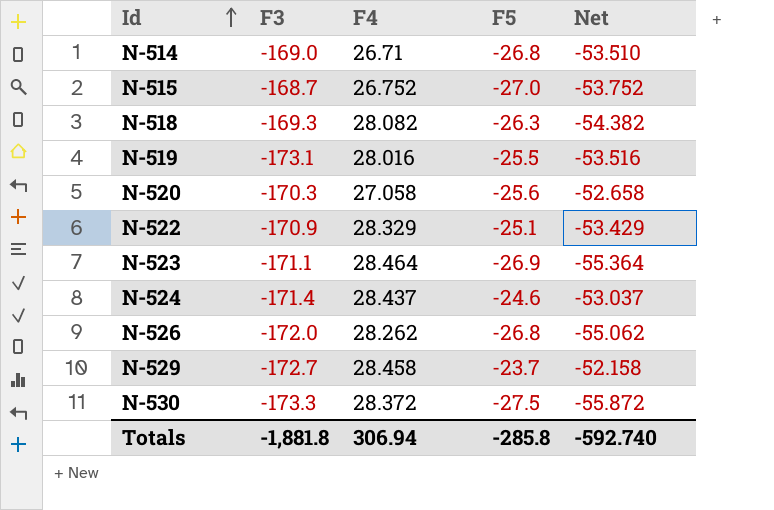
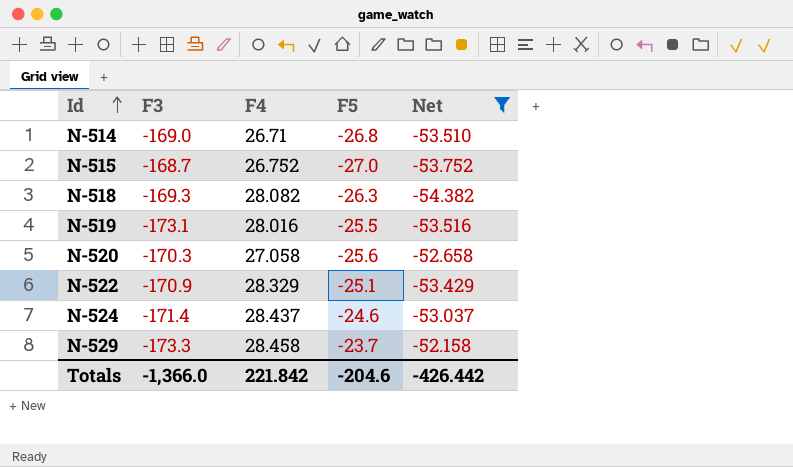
filter: none -> Net >= -54.382
N-529 | F3: -172.7 -> -173.3
Totals | F3: -1,881.8 -> -1,366.0
Totals | F4: 306.94 -> 221.842
Totals | F5: -285.8 -> -204.6
Totals | Net: -592.740 -> -426.442

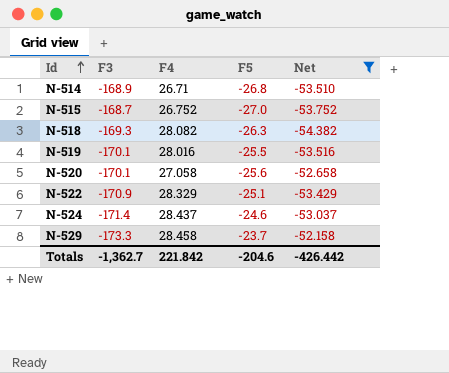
N-514 | F3: -169.0 -> -168.9
N-519 | F3: -173.1 -> -170.1
N-520 | F3: -170.3 -> -170.1
Totals | F3: -1,366.0 -> -1,362.7

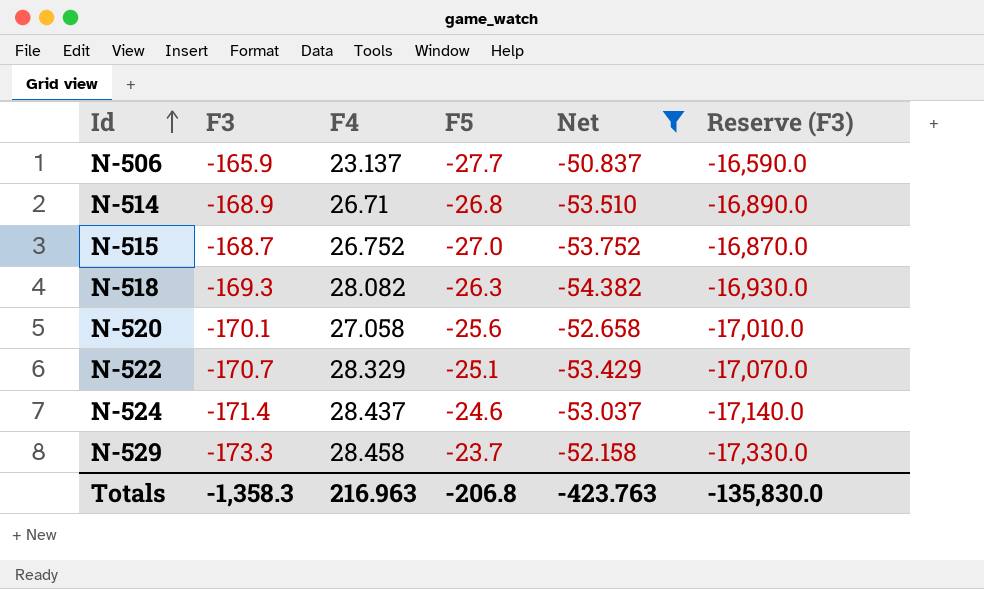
column Reserve (F3) | formula: none -> [F3] * 100
row N-519: -170.1 | 28.016 | -25.5 | -53.516 -> none
row N-506: none -> -165.9 | 23.137 | -27.7 | -50.837 | -16,590.0
N-522 | F3: -170.9 -> -170.7
Totals | F3: -1,362.7 -> -1,358.3
Totals | F4: 221.842 -> 216.963
Totals | F5: -204.6 -> -206.8
Totals | Net: -426.442 -> -423.763

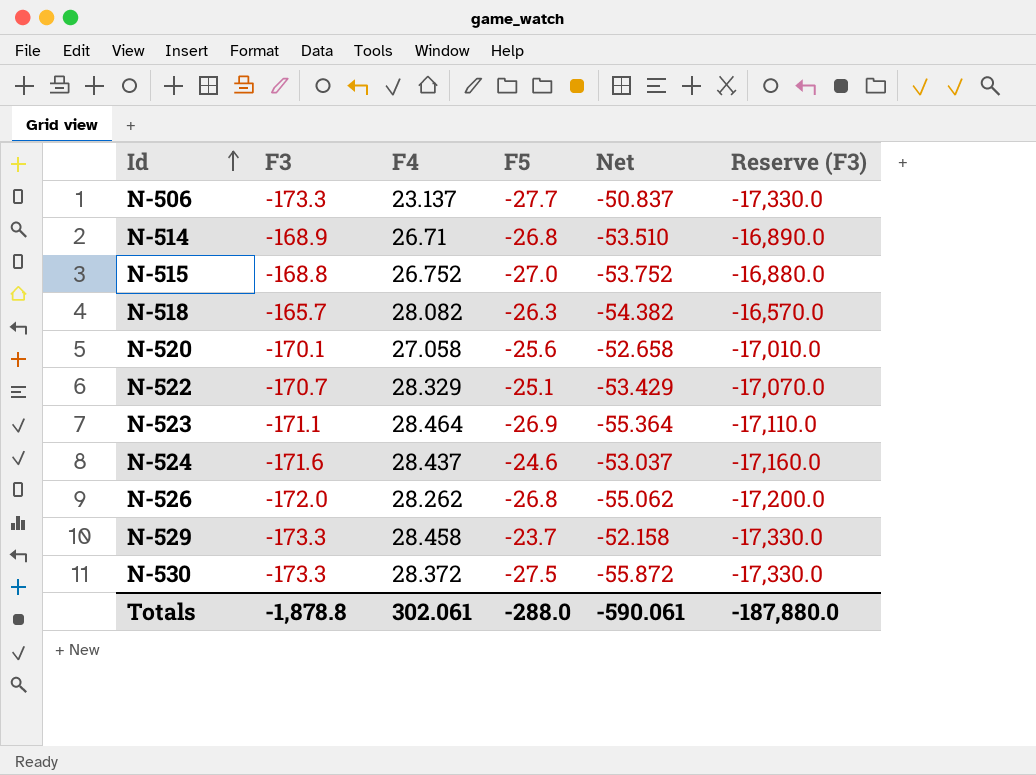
filter: Net >= -54.382 -> none
N-506 | F3: -165.9 -> -173.3
N-506 | Reserve (F3): -16,590.0 -> -17,330.0
N-515 | F3: -168.7 -> -168.8
N-515 | Reserve (F3): -16,870.0 -> -16,880.0
N-518 | F3: -169.3 -> -165.7
N-518 | Reserve (F3): -16,930.0 -> -16,570.0
N-524 | F3: -171.4 -> -171.6
N-524 | Reserve (F3): -17,140.0 -> -17,160.0
Totals | F3: -1,358.3 -> -1,878.8
Totals | F4: 216.963 -> 302.061
Totals | F5: -206.8 -> -288.0
Totals | Net: -423.763 -> -590.061
Totals | Reserve (F3): -135,830.0 -> -187,880.0

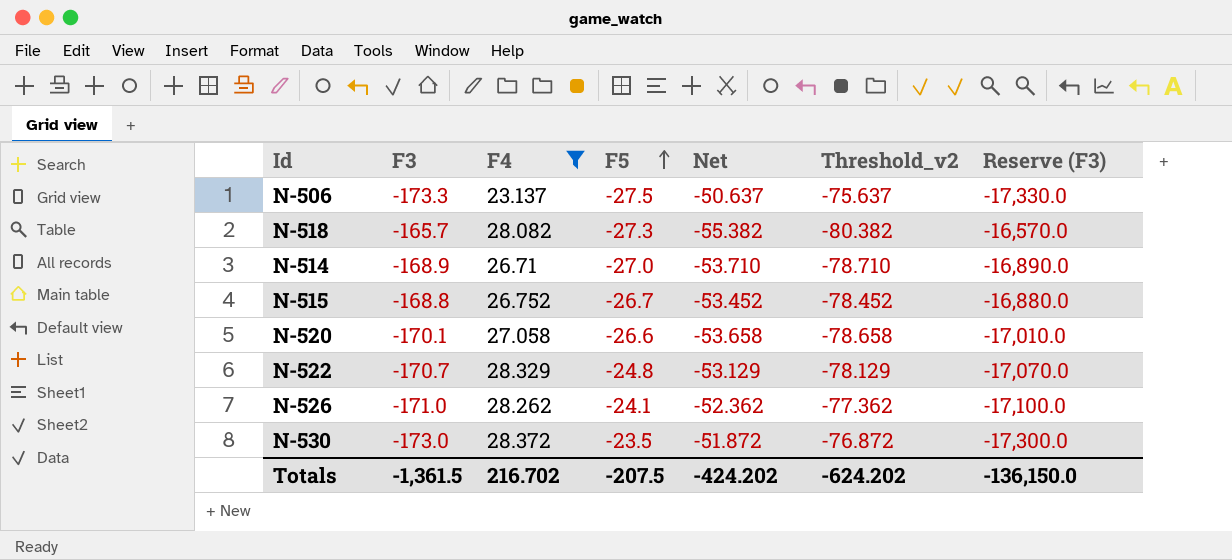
filter: none -> F4 <= 28.372
row order: Id ascending -> F5 ascending
column Threshold_v2 | formula: none -> [Net] - 25
N-506 | F5: -27.7 -> -27.5
N-506 | Net: -50.837 -> -50.637
N-518 | F5: -26.3 -> -27.3
N-518 | Net: -54.382 -> -55.382
N-514 | F5: -26.8 -> -27.0
N-514 | Net: -53.510 -> -53.710
N-515 | F5: -27.0 -> -26.7
N-515 | Net: -53.752 -> -53.452
N-520 | F5: -25.6 -> -26.6
N-520 | Net: -52.658 -> -53.658
N-522 | F5: -25.1 -> -24.8
N-522 | Net: -53.429 -> -53.129
N-526 | F3: -172.0 -> -171.0
N-526 | F5: -26.8 -> -24.1
N-526 | Net: -55.062 -> -52.362
N-526 | Reserve (F3): -17,200.0 -> -17,100.0
N-530 | F3: -173.3 -> -173.0
N-530 | F5: -27.5 -> -23.5
N-530 | Net: -55.872 -> -51.872
N-530 | Reserve (F3): -17,330.0 -> -17,300.0
Totals | F3: -1,878.8 -> -1,361.5
Totals | F4: 302.061 -> 216.702
Totals | F5: -288.0 -> -207.5
Totals | Net: -590.061 -> -424.202
Totals | Reserve (F3): -187,880.0 -> -136,150.0

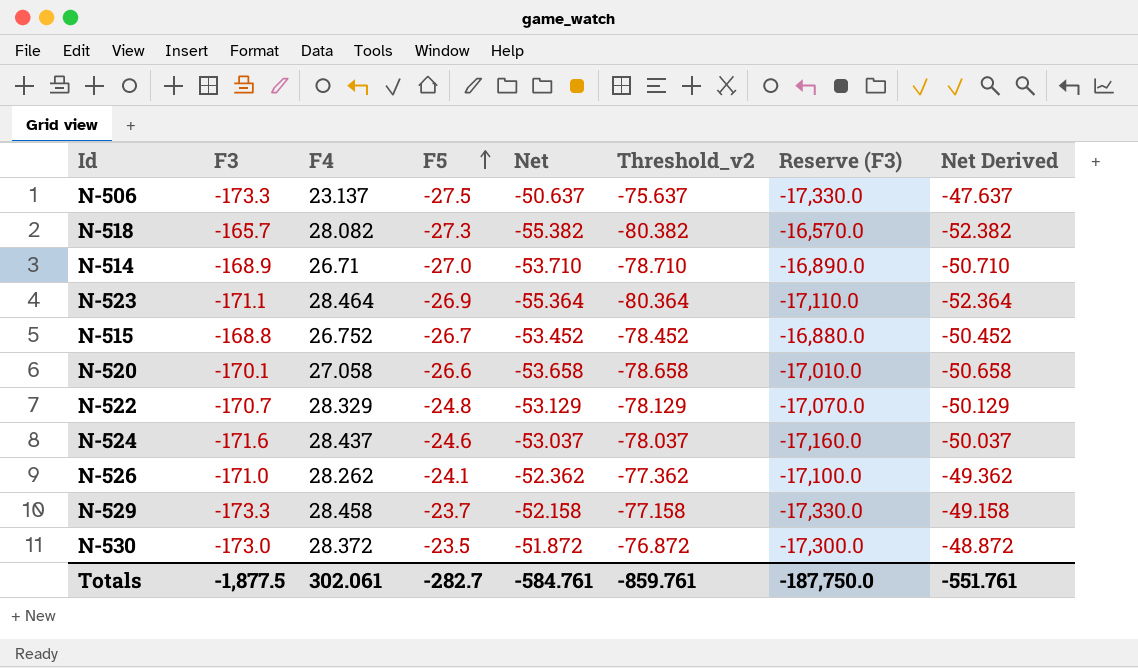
filter: F4 <= 28.372 -> none
column Net Derived | formula: none -> [Net] + 3
Totals | F3: -1,361.5 -> -1,877.5
Totals | F4: 216.702 -> 302.061
Totals | F5: -207.5 -> -282.7
Totals | Net: -424.202 -> -584.761
Totals | Threshold_v2: -624.202 -> -859.761
Totals | Reserve (F3): -136,150.0 -> -187,750.0

